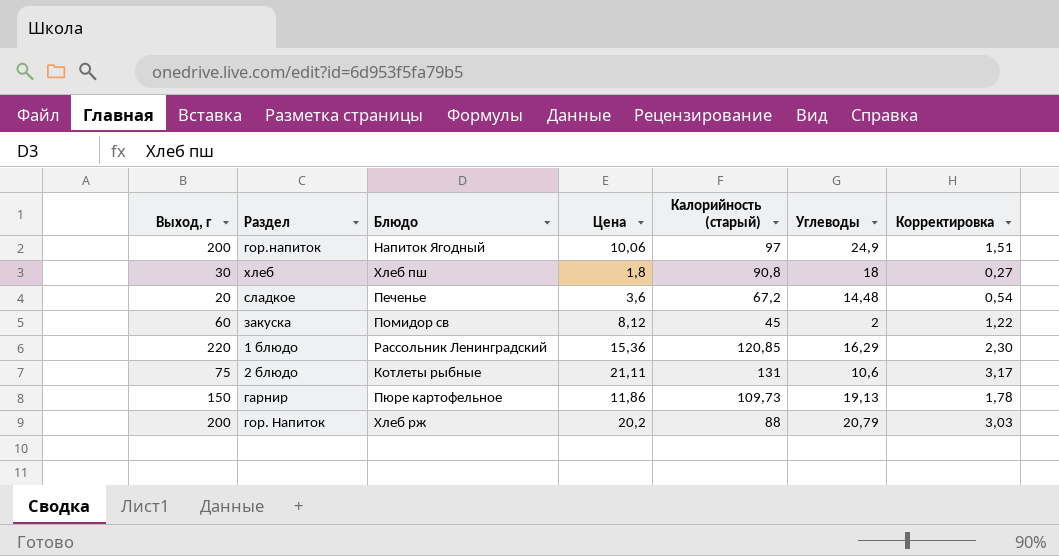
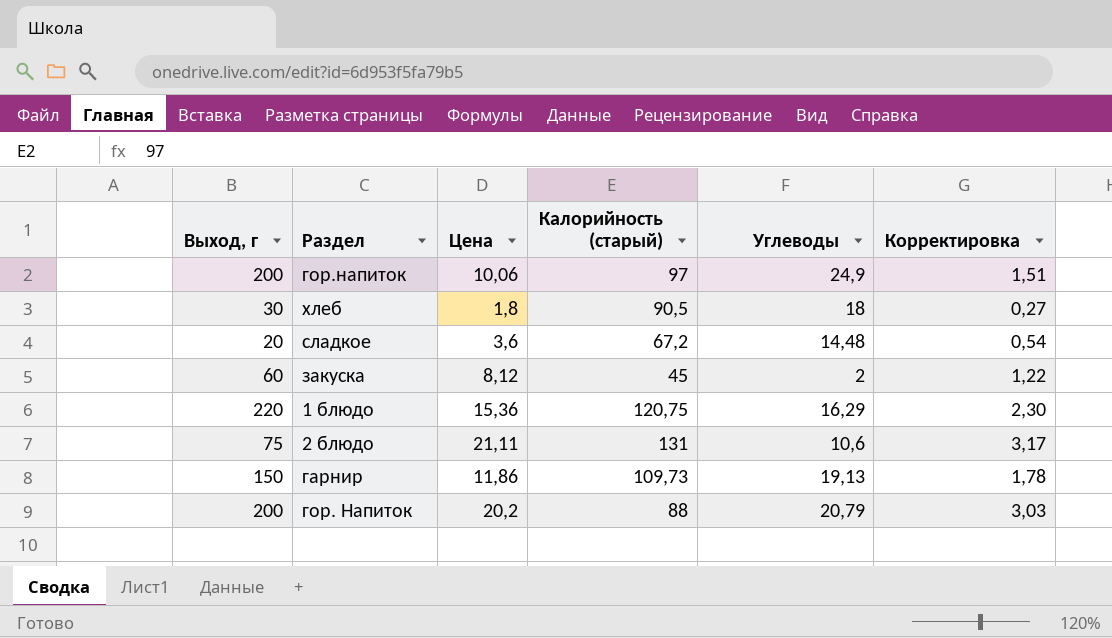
column Блюдо | position: 3 -> none
хлеб | Калорийность (старый): 90,8 -> 90,5
1 блюдо | Калорийность (старый): 120,85 -> 120,75

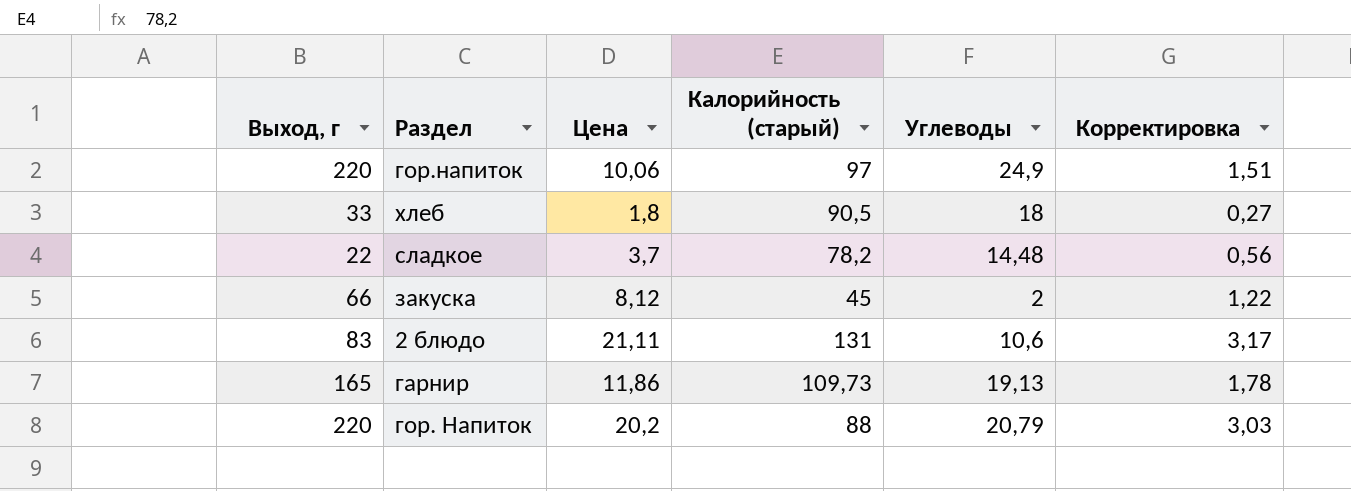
row 1 блюдо: 220 | 15,36 | 120,75 | 16,29 | 2,30 -> none
гор.напиток | Выход, г: 200 -> 220
хлеб | Выход, г: 30 -> 33
сладкое | Выход, г: 20 -> 22
сладкое | Цена: 3,6 -> 3,7
сладкое | Калорийность (старый): 67,2 -> 78,2
сладкое | Корректировка: 0,54 -> 0,56
закуска | Выход, г: 60 -> 66
2 блюдо | Выход, г: 75 -> 83
гарнир | Выход, г: 150 -> 165
гор. Напиток | Выход, г: 200 -> 220

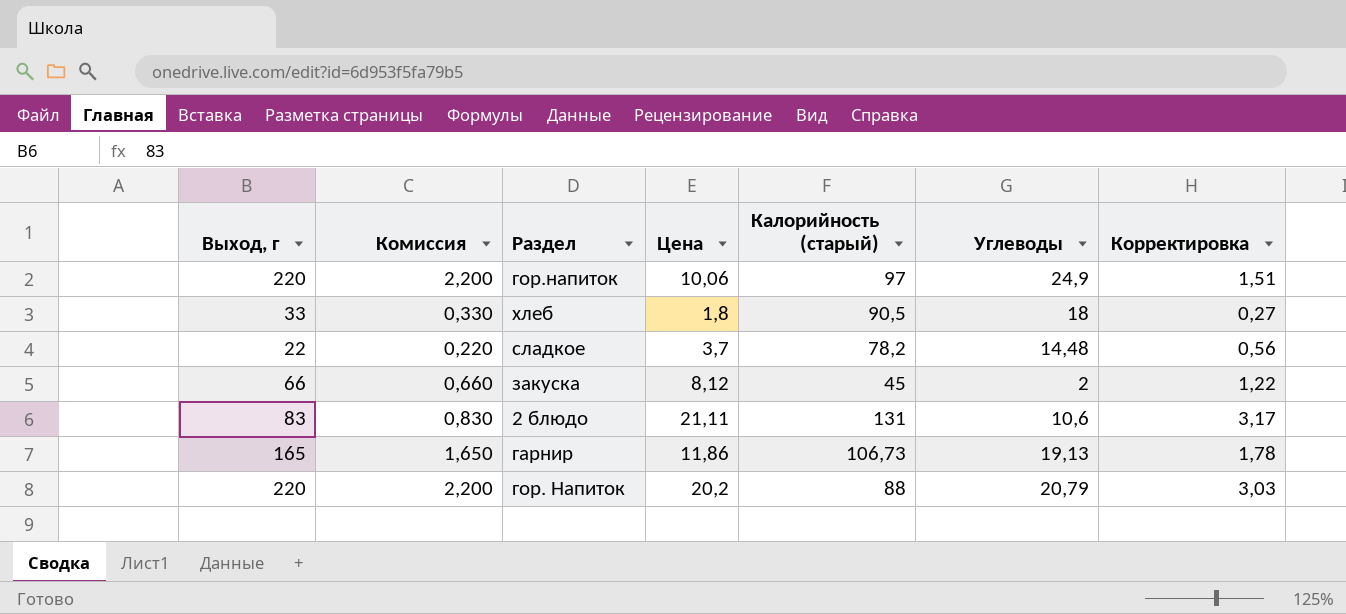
column Комиссия | formula: none -> [Выход, г] * 0,01
гарнир | Калорийность (старый): 109,73 -> 106,73

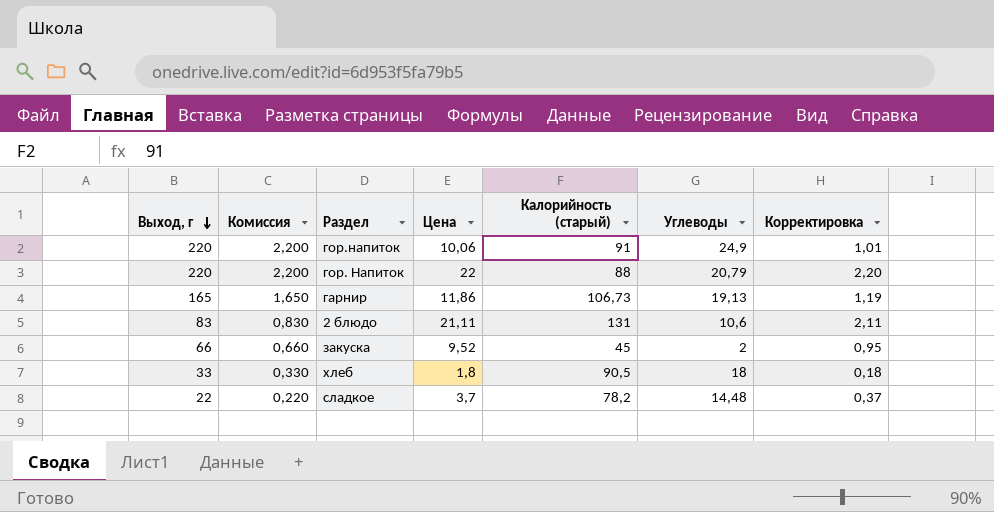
row order: none -> Выход, г descending
column Корректировка | formula: [Цена] * 0,15 -> [Цена] * 0,1
гор.напиток | Калорийность (старый): 97 -> 91
гор. Напиток | Цена: 20,2 -> 22
закуска | Цена: 8,12 -> 9,52

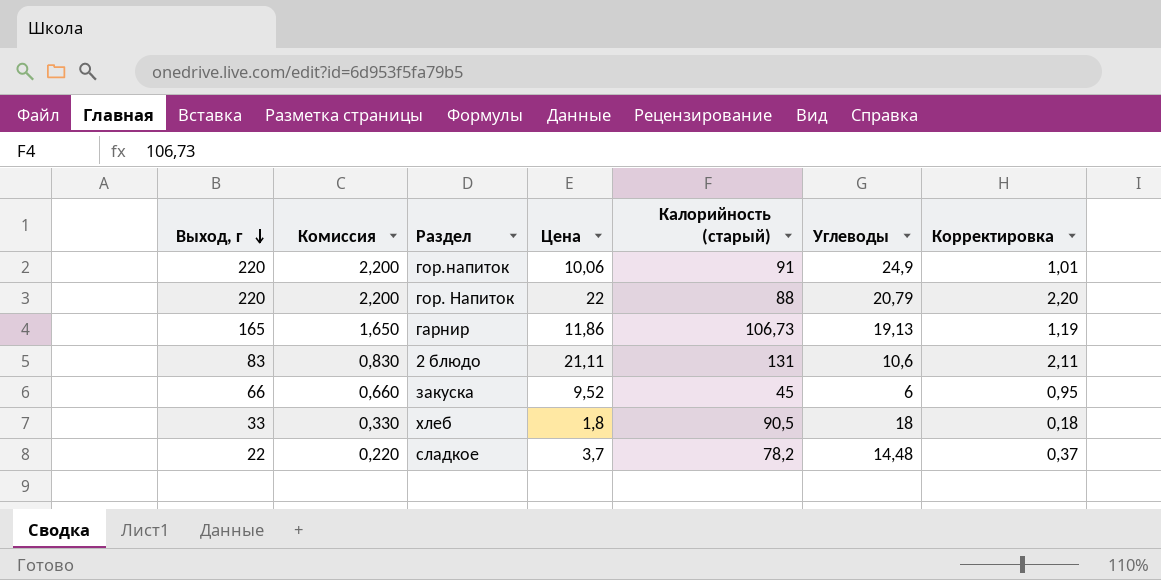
закуска | Углеводы: 2 -> 6

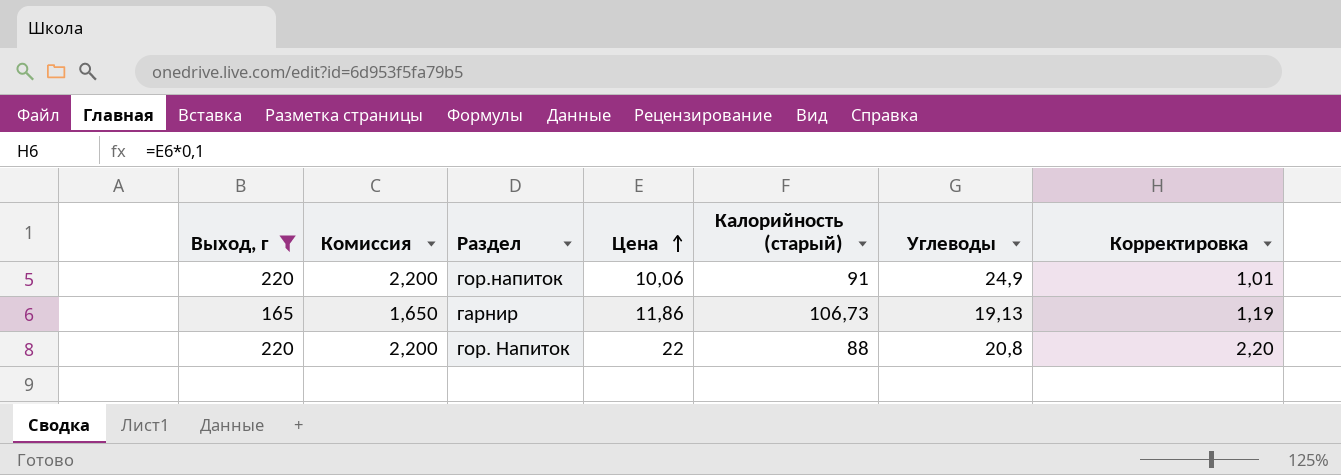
filter: none -> Выход, г >= 165
row order: Выход, г descending -> Цена ascending
гор. Напиток | Углеводы: 20,79 -> 20,8

